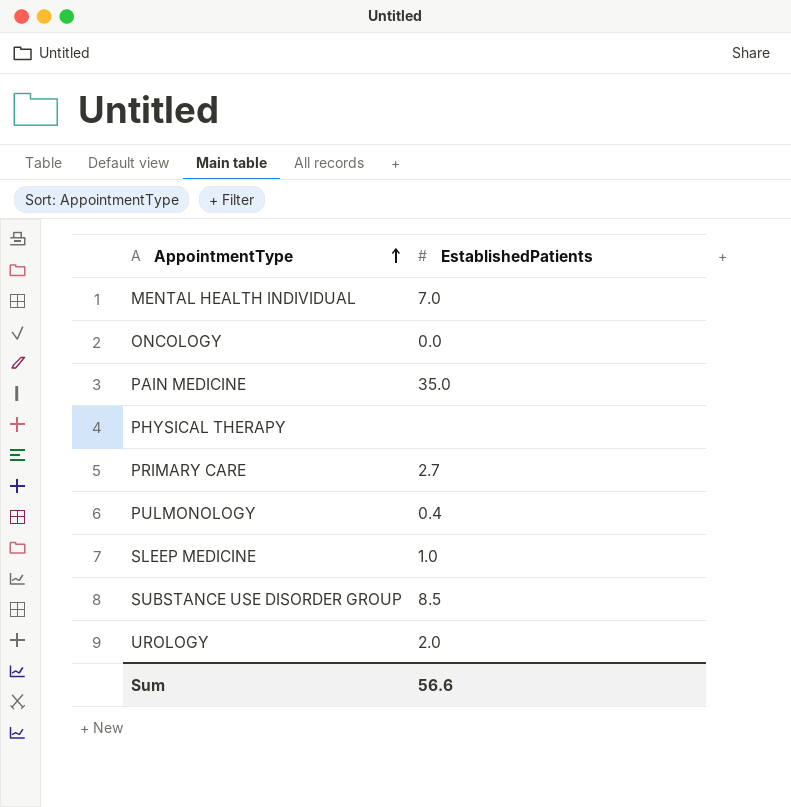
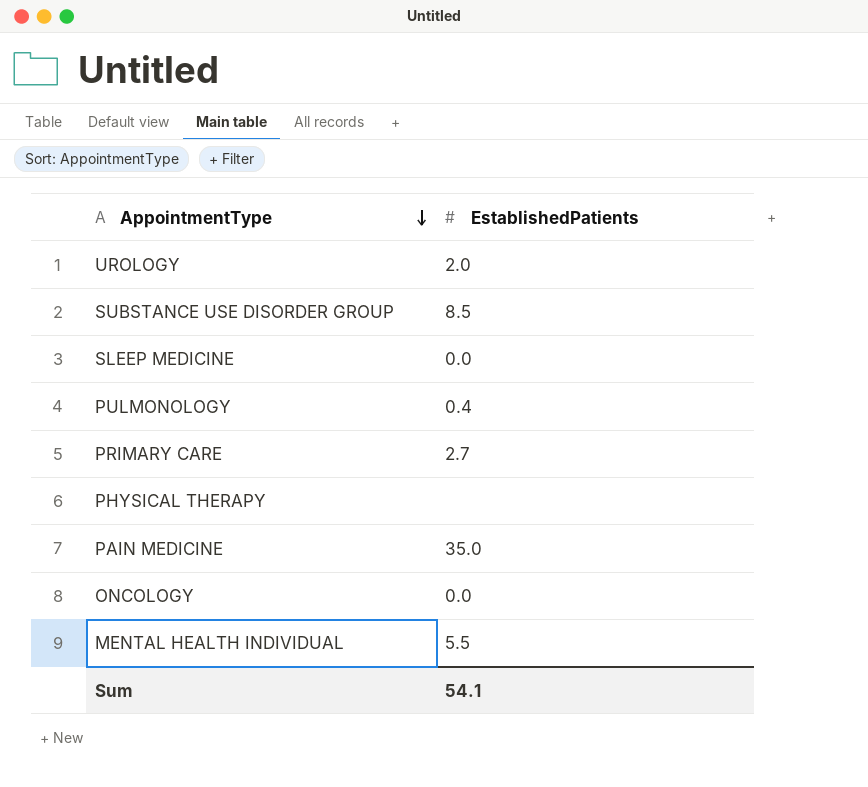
row order: AppointmentType ascending -> AppointmentType descending
SLEEP MEDICINE | EstablishedPatients: 1.0 -> 0.0
MENTAL HEALTH INDIVIDUAL | EstablishedPatients: 7.0 -> 5.5
Sum | EstablishedPatients: 56.6 -> 54.1

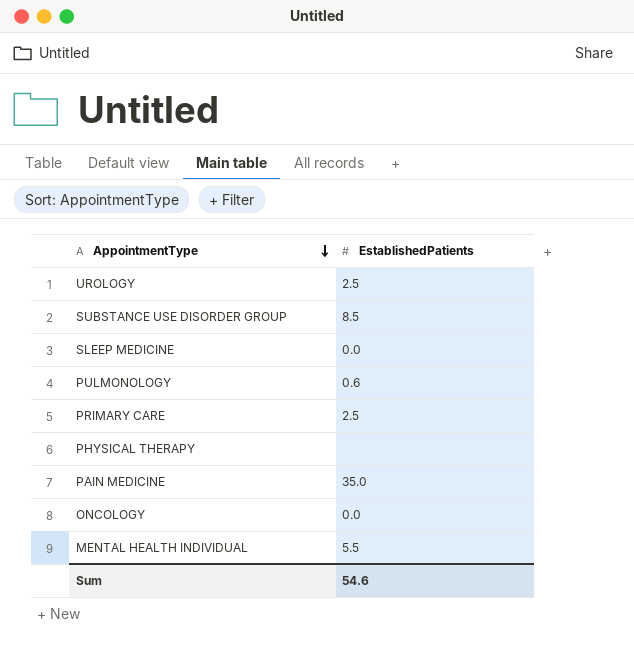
UROLOGY | EstablishedPatients: 2.0 -> 2.5
PULMONOLOGY | EstablishedPatients: 0.4 -> 0.6
PRIMARY CARE | EstablishedPatients: 2.7 -> 2.5
Sum | EstablishedPatients: 54.1 -> 54.6

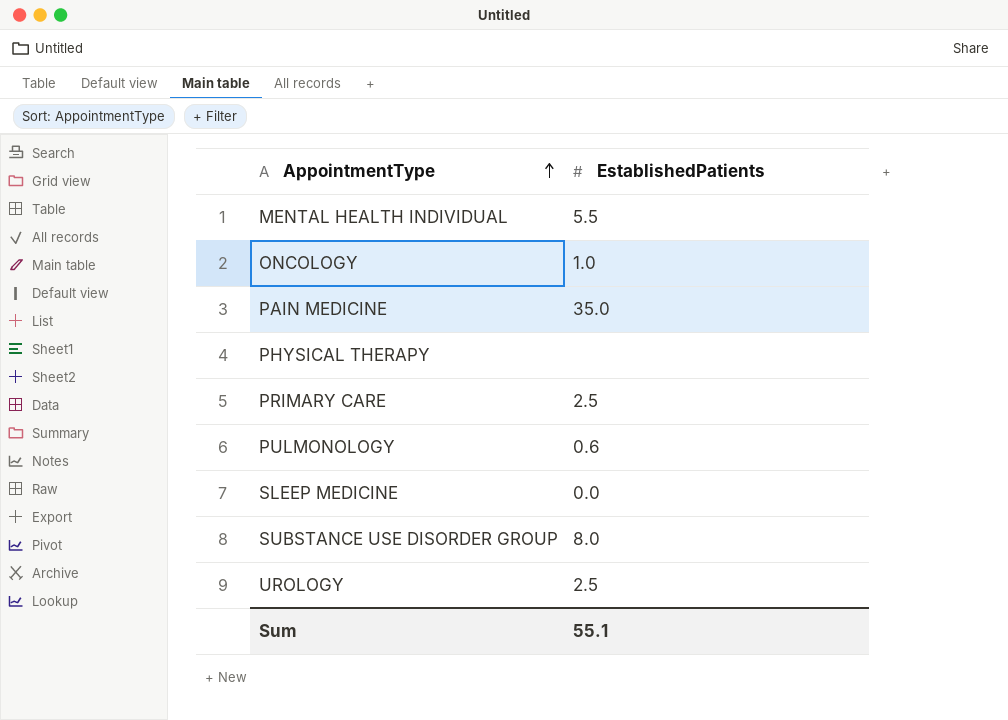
row order: AppointmentType descending -> AppointmentType ascending
ONCOLOGY | EstablishedPatients: 0.0 -> 1.0
SUBSTANCE USE DISORDER GROUP | EstablishedPatients: 8.5 -> 8.0
Sum | EstablishedPatients: 54.6 -> 55.1

